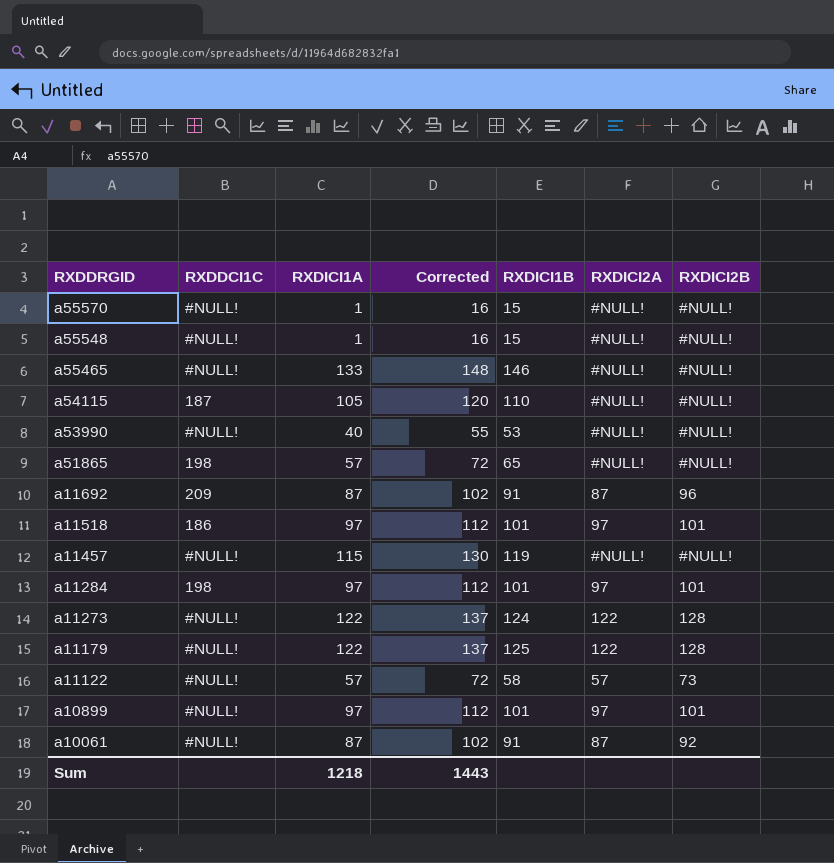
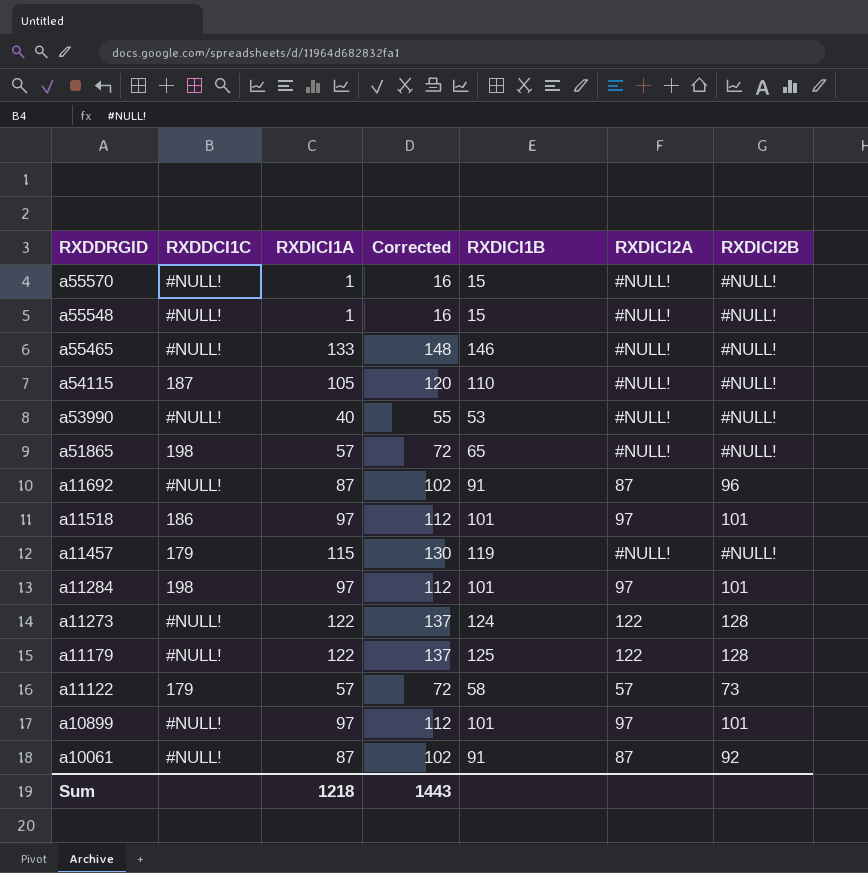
a11692 | RXDDCI1C: 209 -> #NULL!
a11457 | RXDDCI1C: #NULL! -> 179
a11122 | RXDDCI1C: #NULL! -> 179

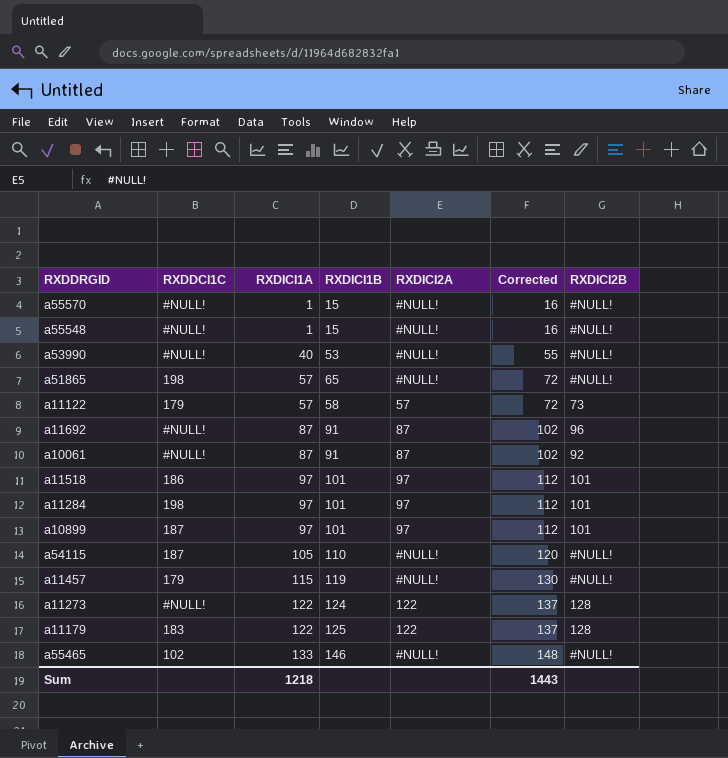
row order: RXDDRGID descending -> RXDICI1A ascending
column Corrected | position: 4 -> 6
a10899 | RXDDCI1C: #NULL! -> 187
a11179 | RXDDCI1C: #NULL! -> 183
a55465 | RXDDCI1C: #NULL! -> 102

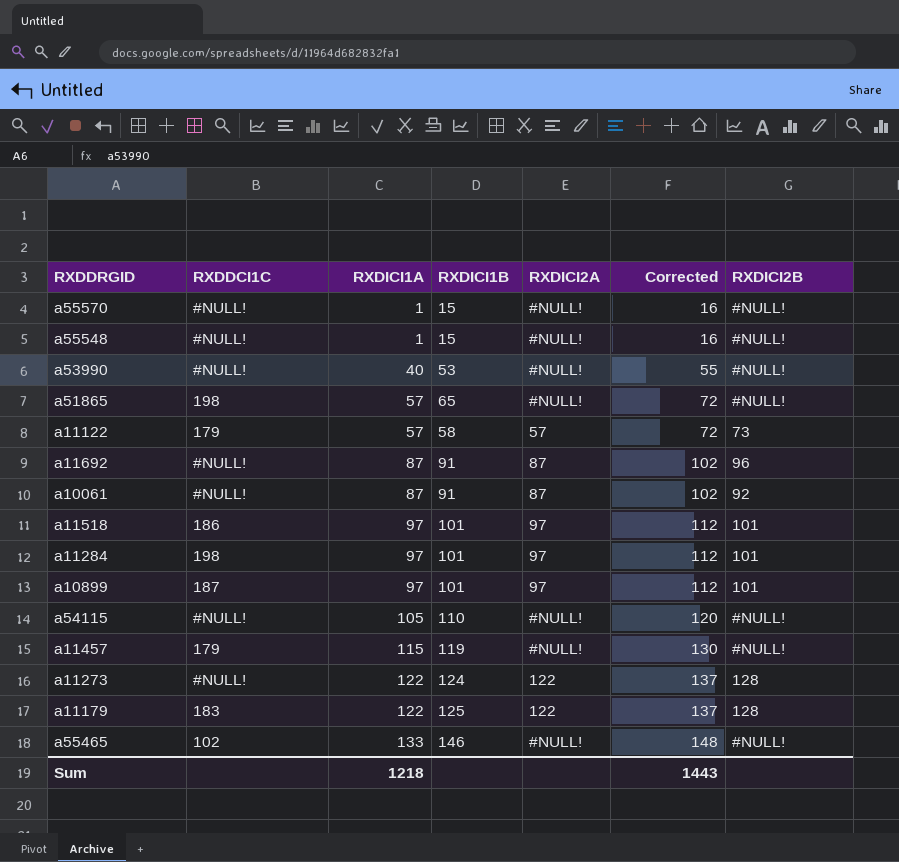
a54115 | RXDDCI1C: 187 -> #NULL!

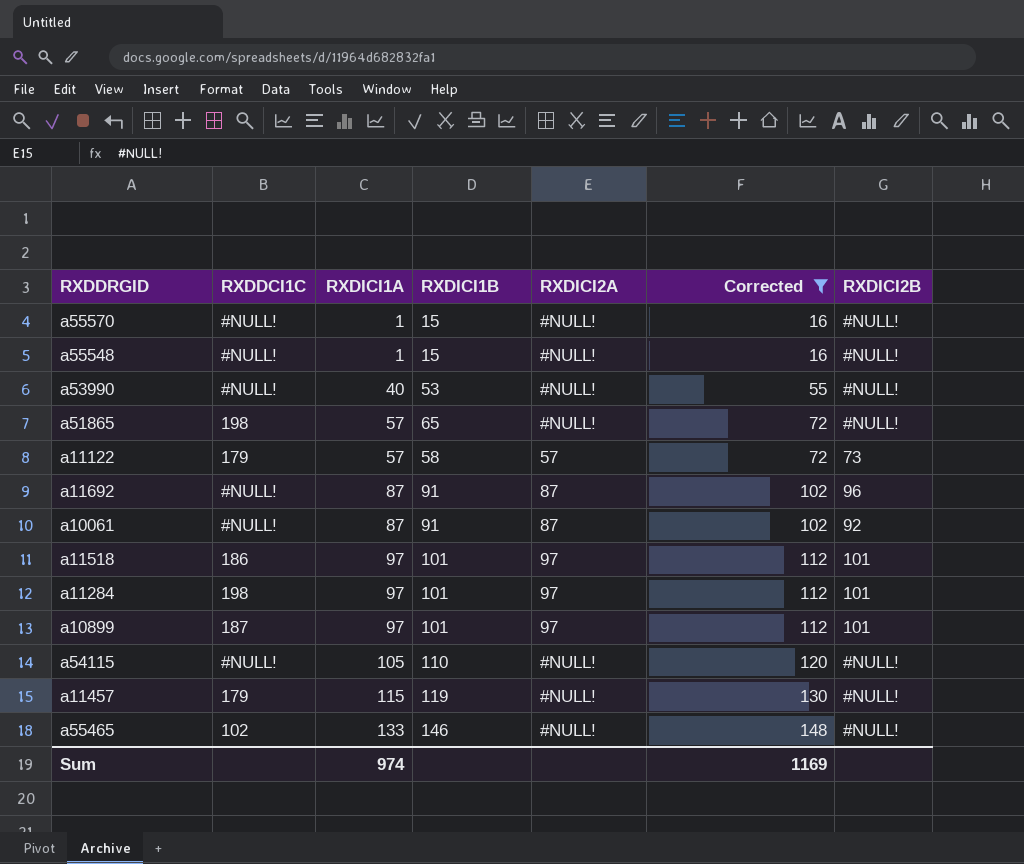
filter: none -> Corrected != 137
Sum | RXDICI1A: 1218 -> 974
Sum | Corrected: 1443 -> 1169

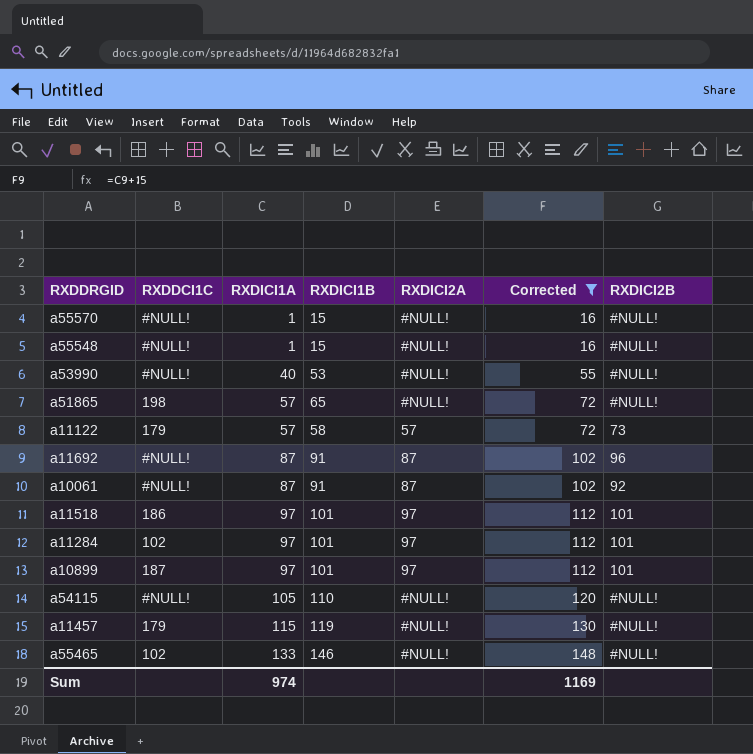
a11284 | RXDDCI1C: 198 -> 102

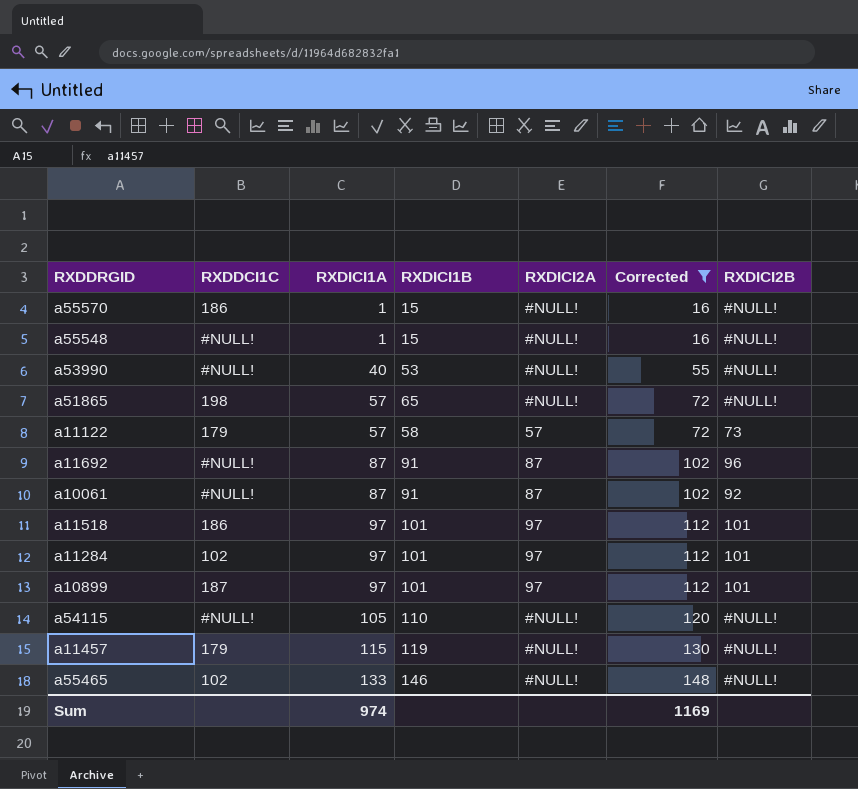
a55570 | RXDDCI1C: #NULL! -> 186

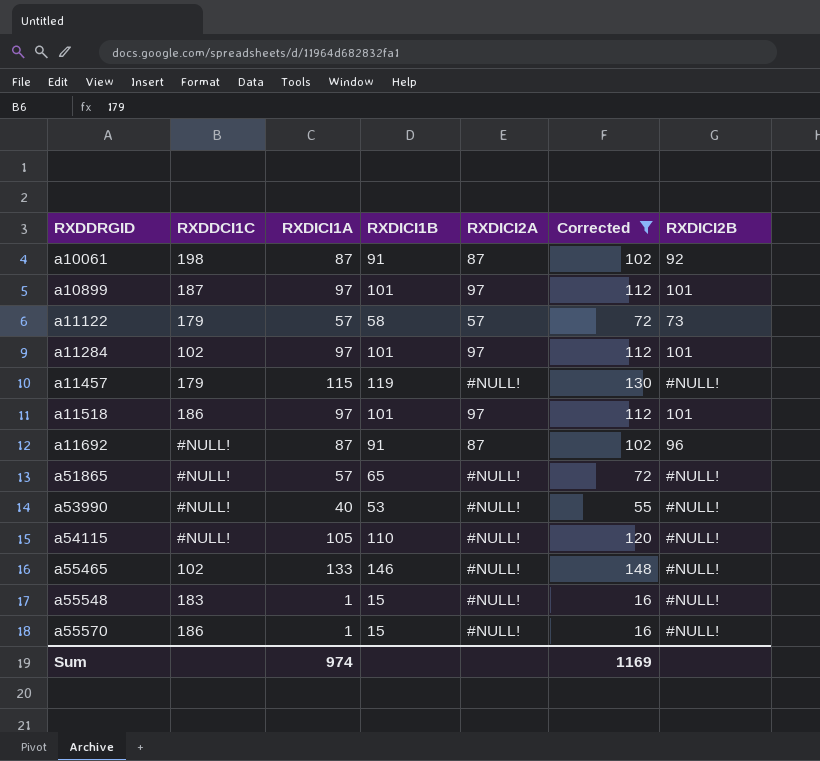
row order: RXDICI1A ascending -> RXDDRGID ascending
a10061 | RXDDCI1C: #NULL! -> 198
a51865 | RXDDCI1C: 198 -> #NULL!
a55548 | RXDDCI1C: #NULL! -> 183

